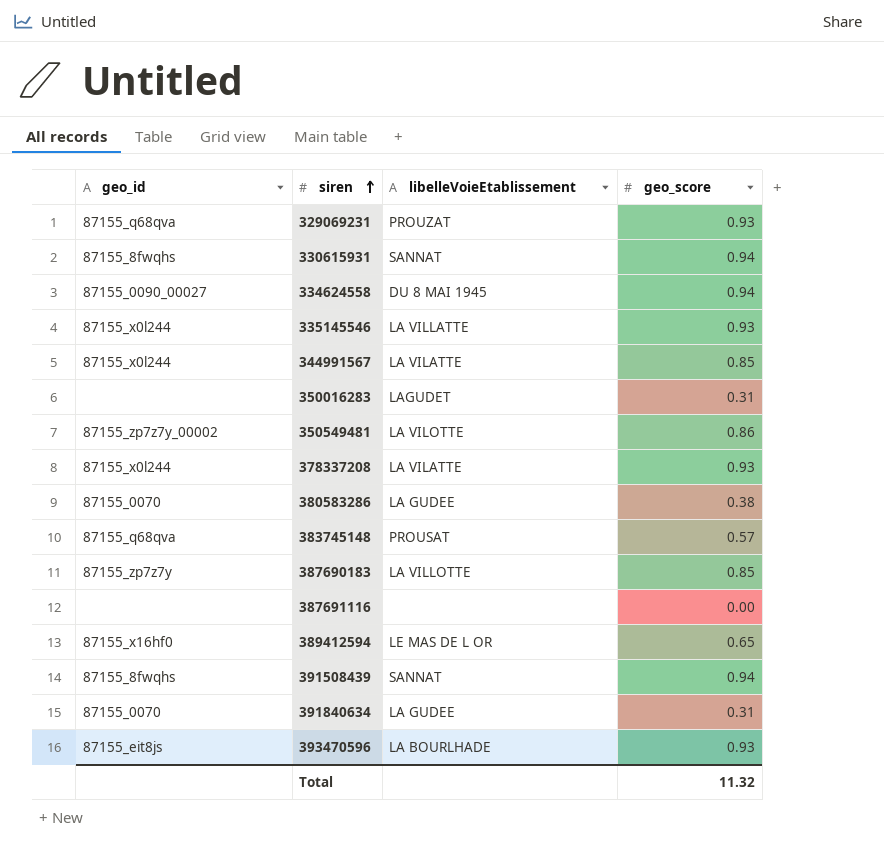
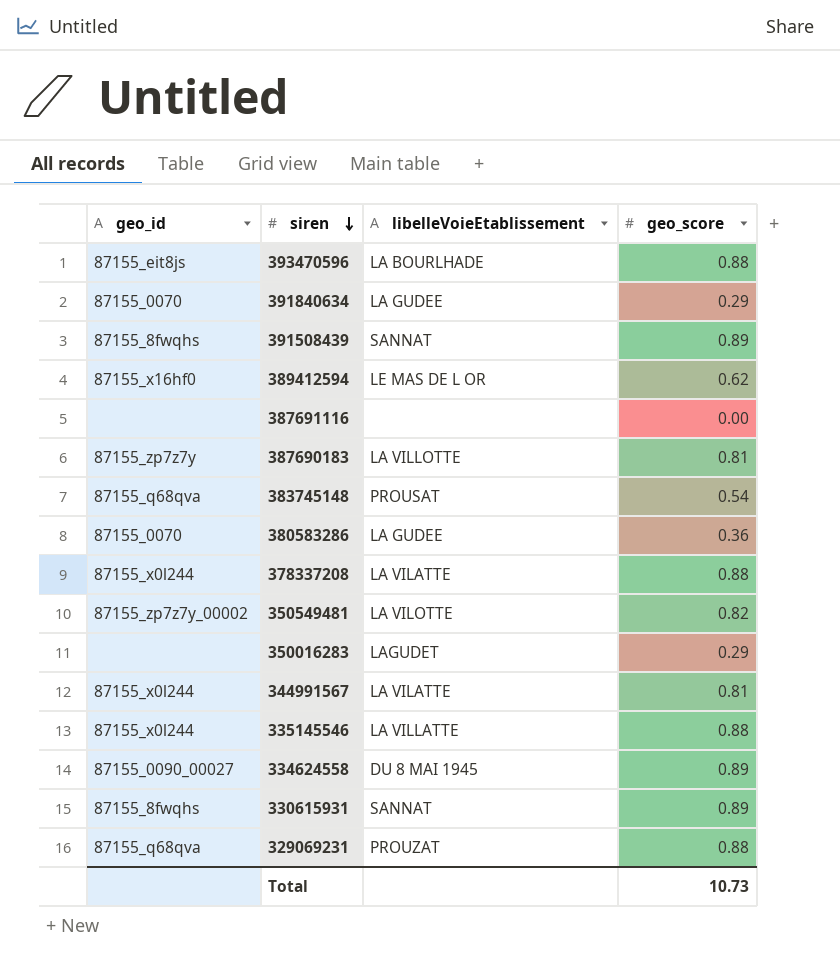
row order: siren ascending -> siren descending
393470596 | geo_score: 0.93 -> 0.88
391840634 | geo_score: 0.31 -> 0.29
391508439 | geo_score: 0.94 -> 0.89
389412594 | geo_score: 0.65 -> 0.62
387690183 | geo_score: 0.85 -> 0.81
383745148 | geo_score: 0.57 -> 0.54
380583286 | geo_score: 0.38 -> 0.36
378337208 | geo_score: 0.93 -> 0.88
350549481 | geo_score: 0.86 -> 0.82
350016283 | geo_score: 0.31 -> 0.29
344991567 | geo_score: 0.85 -> 0.81
335145546 | geo_score: 0.93 -> 0.88
334624558 | geo_score: 0.94 -> 0.89
330615931 | geo_score: 0.94 -> 0.89
329069231 | geo_score: 0.93 -> 0.88
Total | geo_score: 11.32 -> 10.73

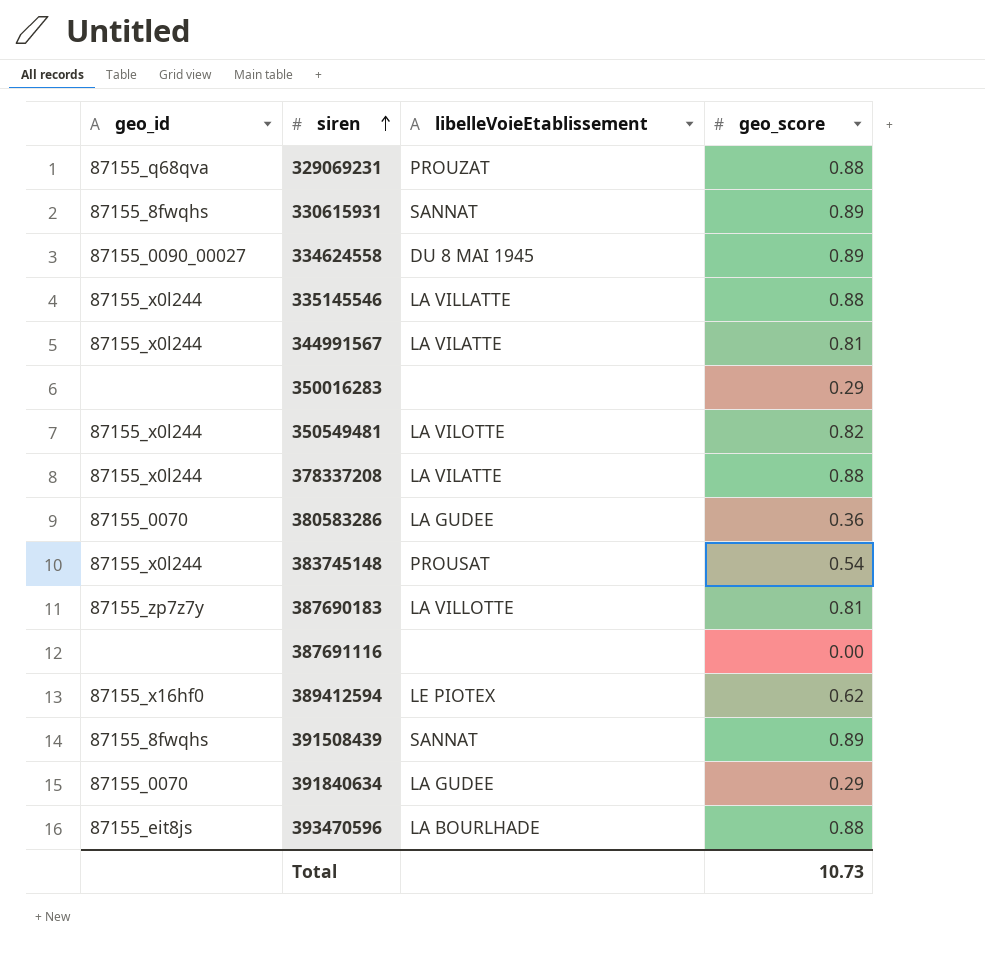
row order: siren descending -> siren ascending
350016283 | libelleVoieEtablissement: LAGUDET -> none
350549481 | geo_id: 87155_zp7z7y_00002 -> 87155_x0l244
383745148 | geo_id: 87155_q68qva -> 87155_x0l244
389412594 | libelleVoieEtablissement: LE MAS DE L OR -> LE PIOTEX

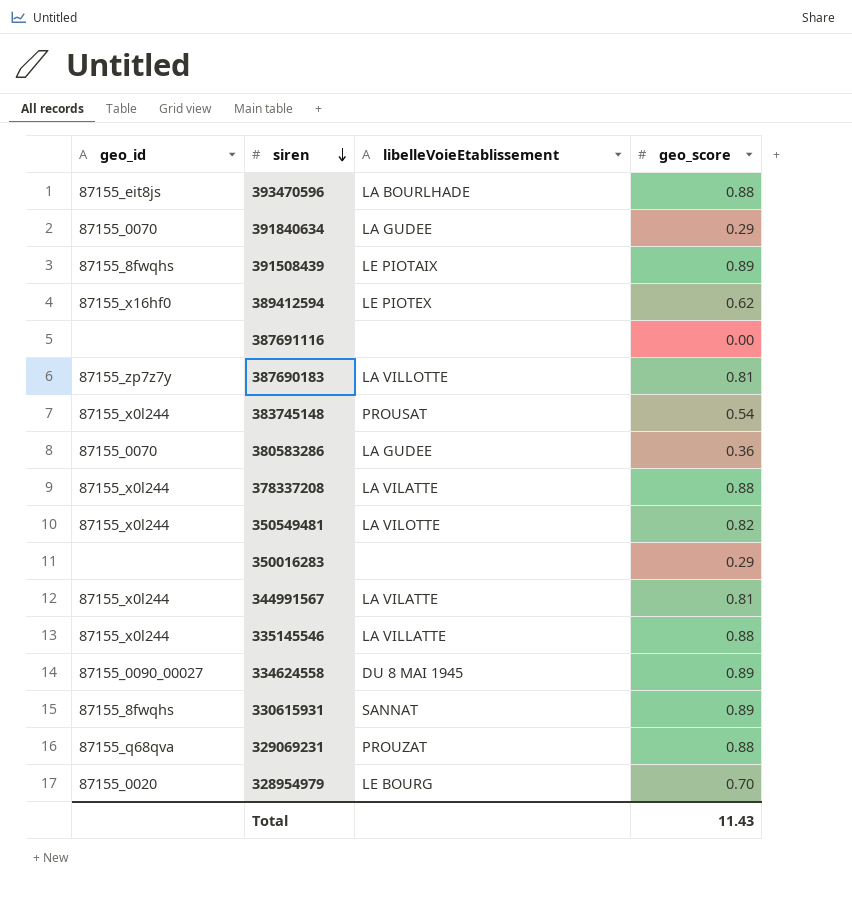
row order: siren ascending -> siren descending
391508439 | libelleVoieEtablissement: SANNAT -> LE PIOTAIX
row 328954979: none -> 87155_0020 | LE BOURG | 0.70
Total | geo_score: 10.73 -> 11.43

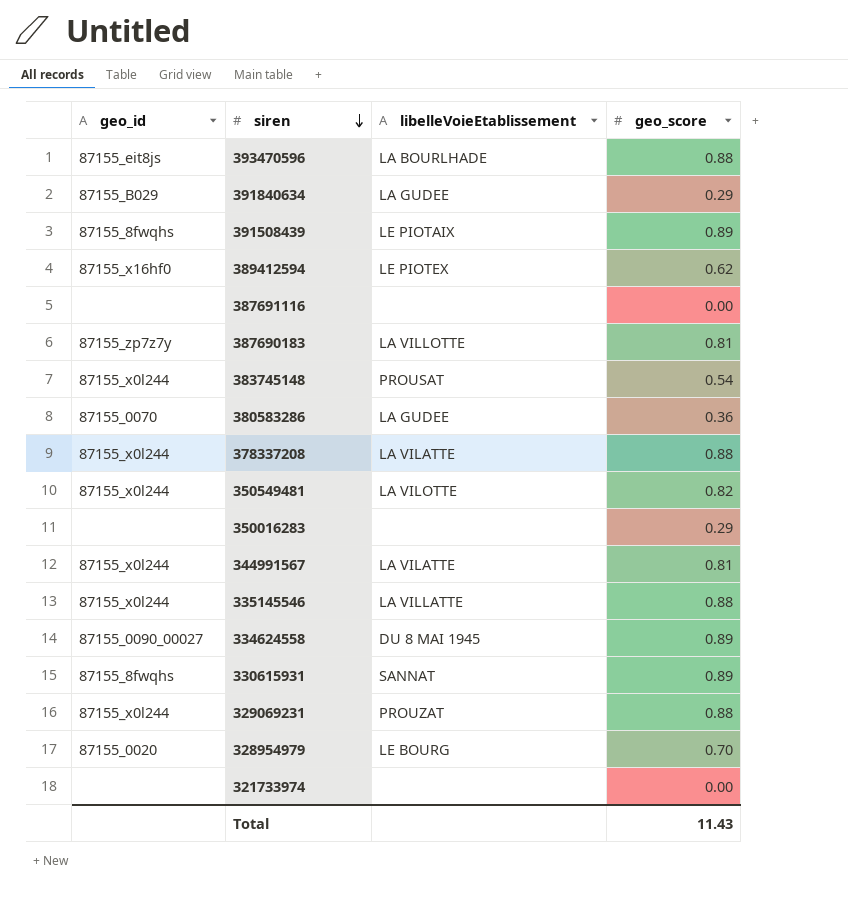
391840634 | geo_id: 87155_0070 -> 87155_B029
329069231 | geo_id: 87155_q68qva -> 87155_x0l244
row 321733974: none -> none | none | 0.00

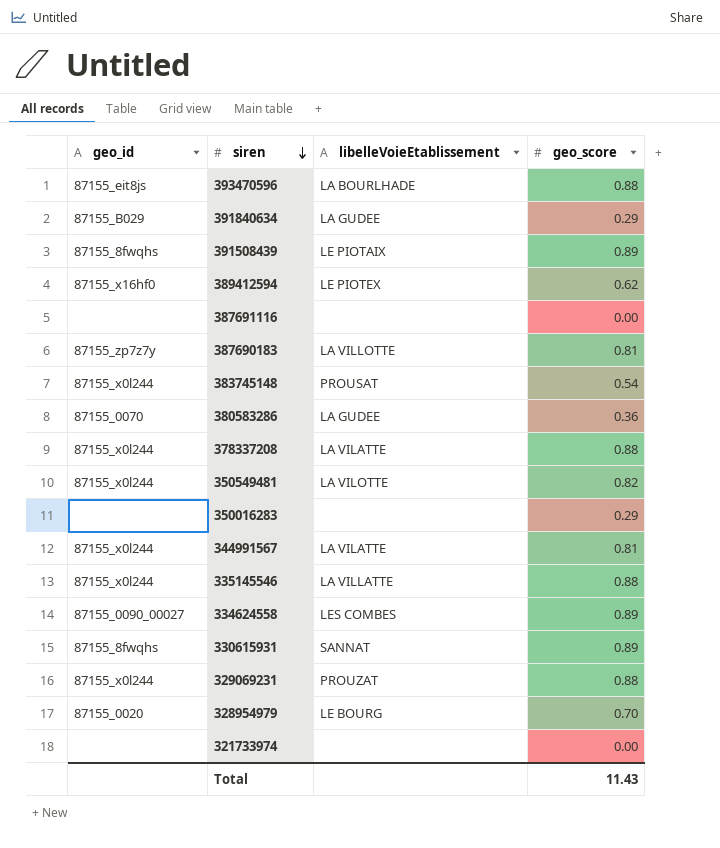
334624558 | libelleVoieEtablissement: DU 8 MAI 1945 -> LES COMBES

